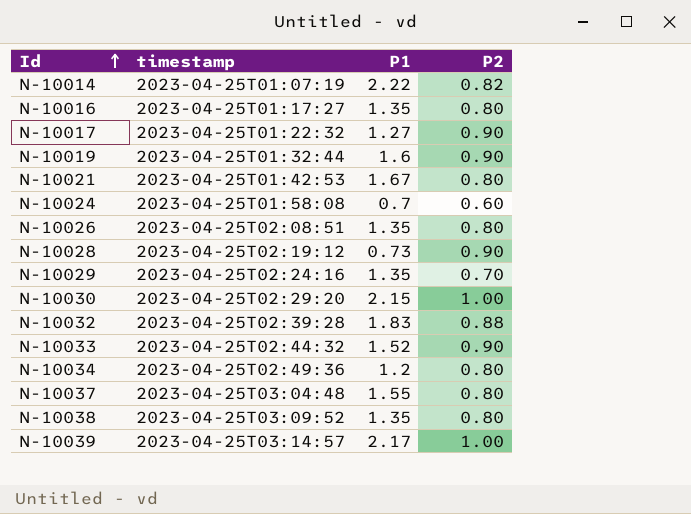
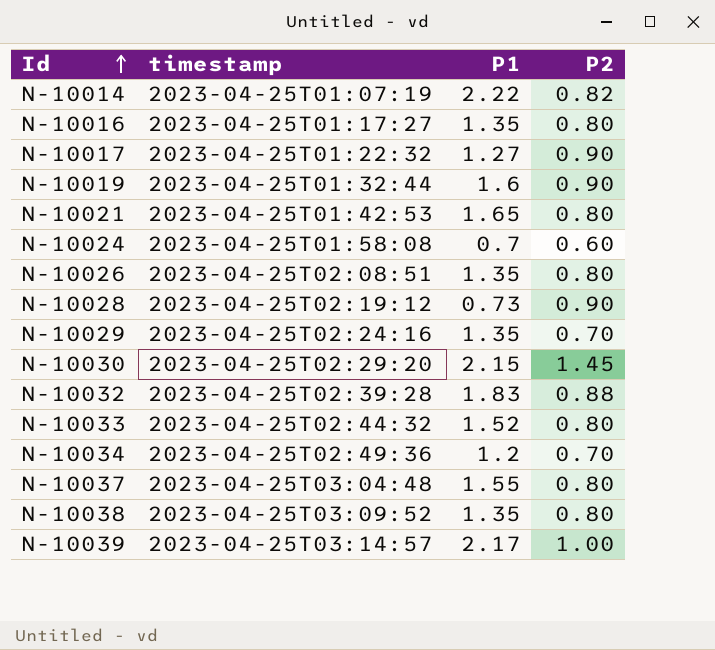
N-10021 | P1: 1.67 -> 1.65
N-10030 | P2: 1.00 -> 1.45
N-10033 | P2: 0.90 -> 0.80
N-10034 | P2: 0.80 -> 0.70

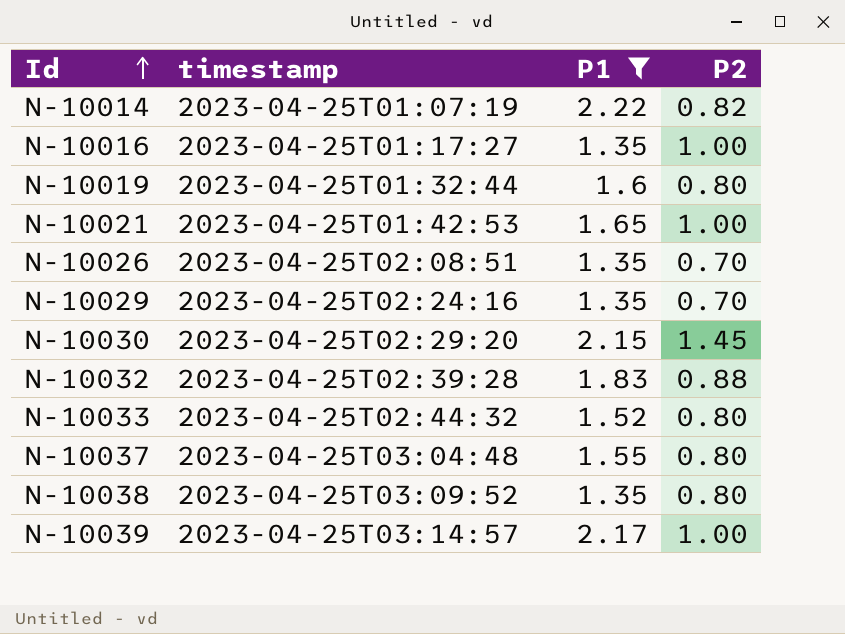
filter: none -> P1 >= 1.35
N-10016 | P2: 0.80 -> 1.00
N-10019 | P2: 0.90 -> 0.80
N-10021 | P2: 0.80 -> 1.00
N-10026 | P2: 0.80 -> 0.70

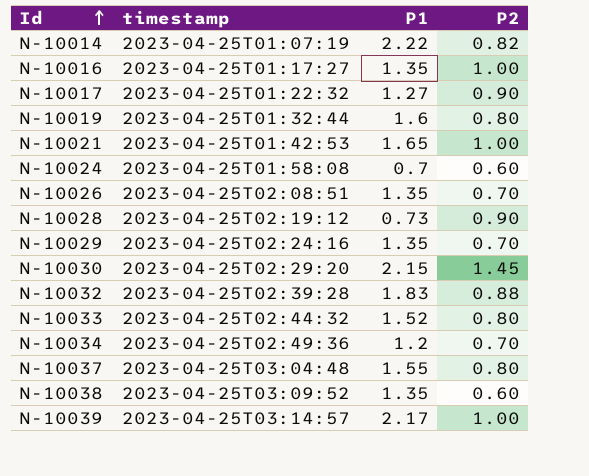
filter: P1 >= 1.35 -> none
N-10038 | P2: 0.80 -> 0.60

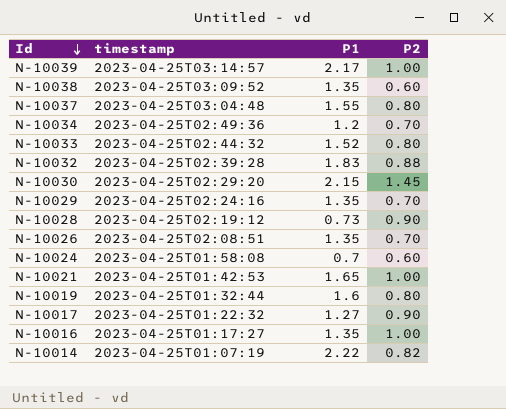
row order: Id ascending -> Id descending

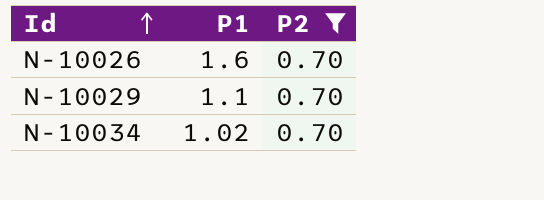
filter: none -> P2 = 0.70
row order: Id descending -> Id ascending
column timestamp | position: 2 -> none
N-10026 | P1: 1.35 -> 1.6
N-10029 | P1: 1.35 -> 1.1
N-10034 | P1: 1.2 -> 1.02

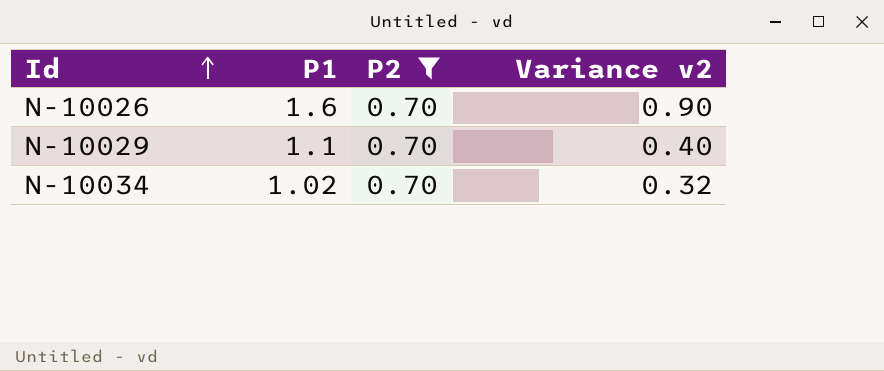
column Variance v2 | formula: none -> [P1] - [P2]

